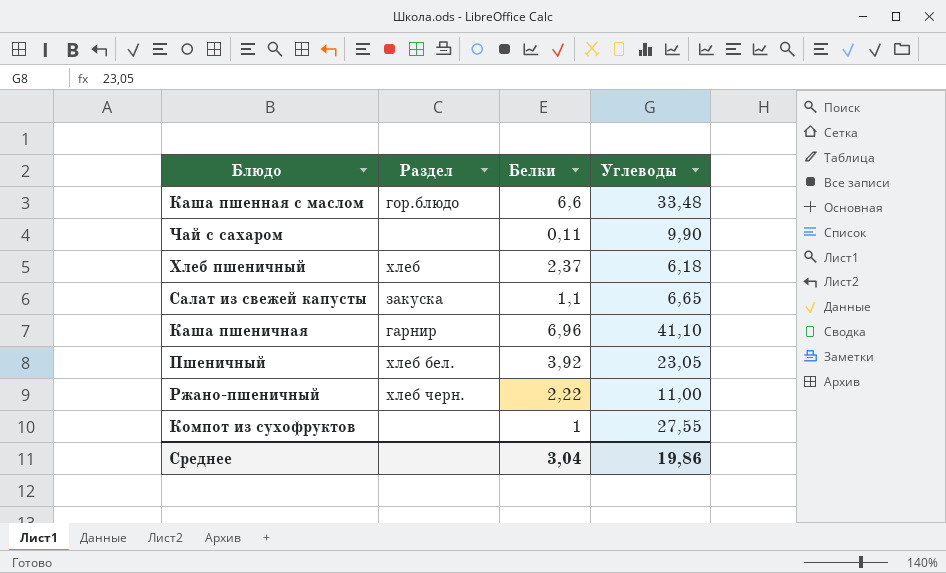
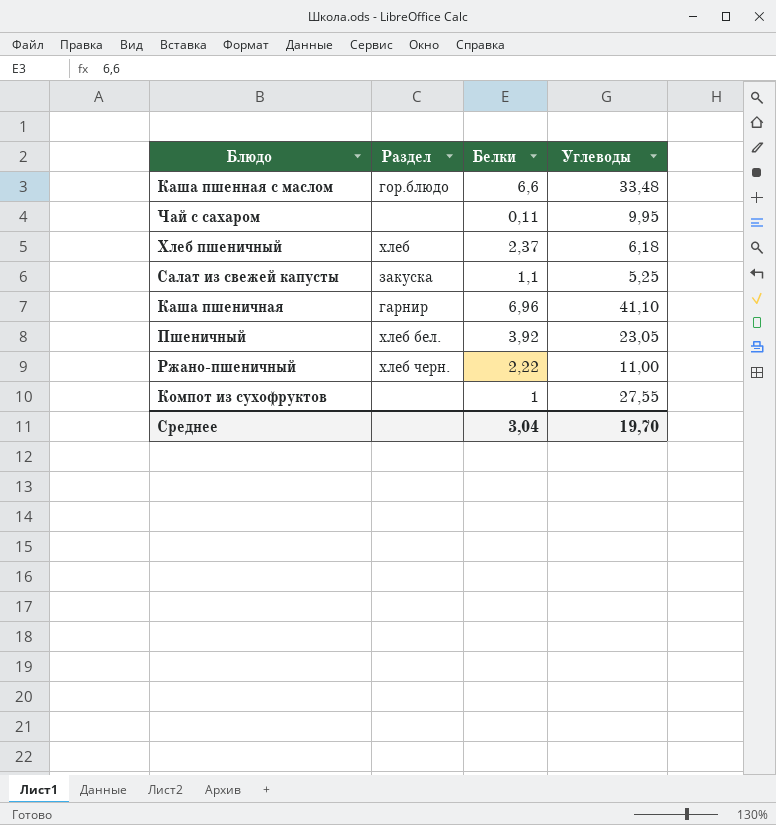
Чай с сахаром | Углеводы: 9,90 -> 9,95
Салат из свежей капусты | Углеводы: 6,65 -> 5,25
Среднее | Углеводы: 19,86 -> 19,70

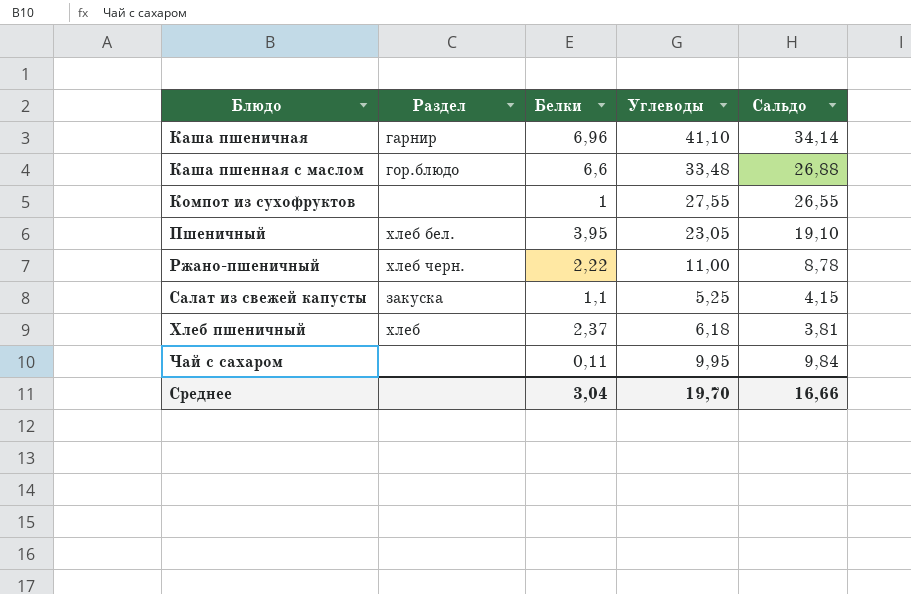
row order: none -> Блюдо ascending
column Сальдо | formula: none -> [Углеводы] - [Белки]
Пшеничный | Белки: 3,92 -> 3,95

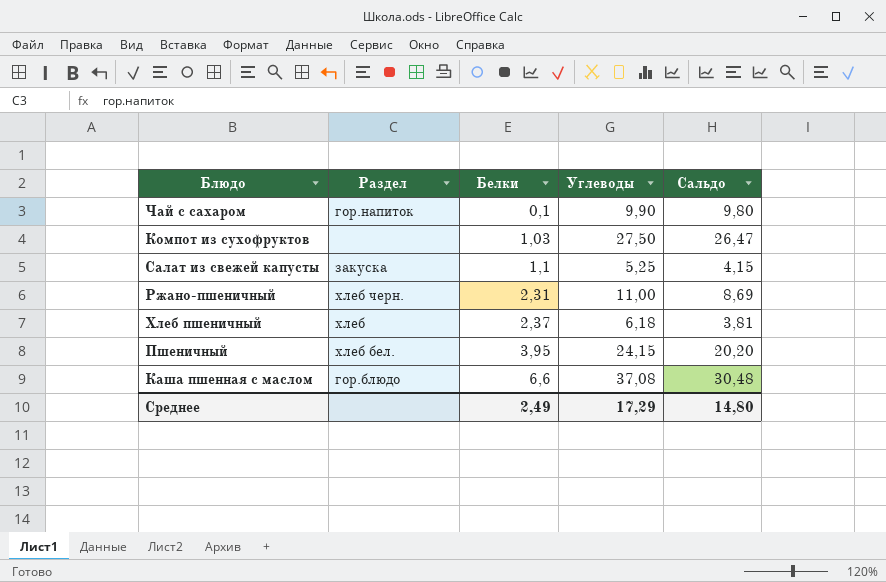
row order: Блюдо ascending -> Белки ascending
row Каша пшеничная: гарнир | 6,96 | 41,10 | 34,14 -> none
Чай с сахаром | Раздел: none -> гор.напиток
Чай с сахаром | Белки: 0,11 -> 0,1
Чай с сахаром | Углеводы: 9,95 -> 9,90
Чай с сахаром | Сальдо: 9,84 -> 9,80
Компот из сухофруктов | Белки: 1 -> 1,03
Компот из сухофруктов | Углеводы: 27,55 -> 27,50
Компот из сухофруктов | Сальдо: 26,55 -> 26,47
Ржано-пшеничный | Белки: 2,22 -> 2,31
Ржано-пшеничный | Сальдо: 8,78 -> 8,69
Пшеничный | Углеводы: 23,05 -> 24,15
Пшеничный | Сальдо: 19,10 -> 20,20
Каша пшенная с маслом | Углеводы: 33,48 -> 37,08
Каша пшенная с маслом | Сальдо: 26,88 -> 30,48
Среднее | Белки: 3,04 -> 2,49
Среднее | Углеводы: 19,70 -> 17,29
Среднее | Сальдо: 16,66 -> 14,80

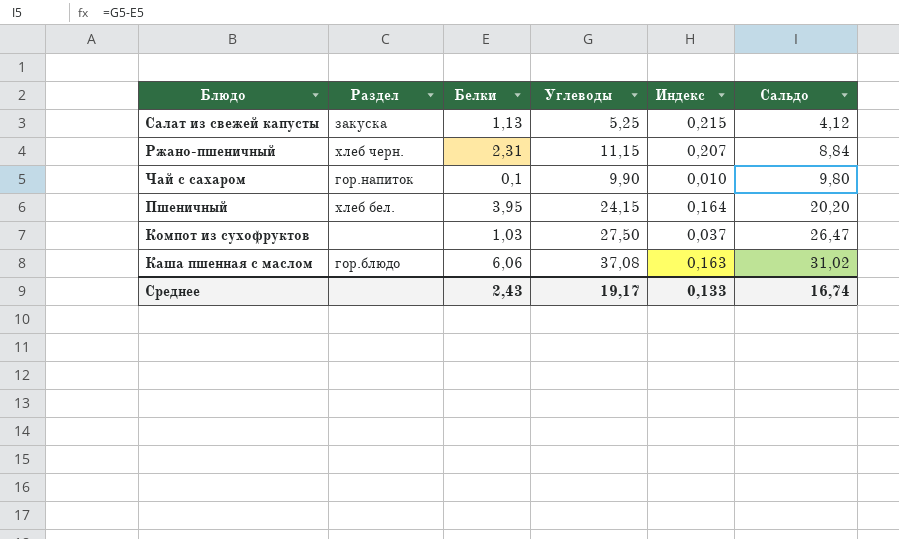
row order: Белки ascending -> Сальдо ascending
column Индекс | formula: none -> [Белки] / [Углеводы]
row Хлеб пшеничный: хлеб | 2,37 | 6,18 | 3,81 -> none
Салат из свежей капусты | Белки: 1,1 -> 1,13
Салат из свежей капусты | Сальдо: 4,15 -> 4,12
Ржано-пшеничный | Углеводы: 11,00 -> 11,15
Ржано-пшеничный | Сальдо: 8,69 -> 8,84
Каша пшенная с маслом | Белки: 6,6 -> 6,06
Каша пшенная с маслом | Сальдо: 30,48 -> 31,02
Среднее | Белки: 2,49 -> 2,43
Среднее | Углеводы: 17,29 -> 19,17
Среднее | Сальдо: 14,80 -> 16,74

